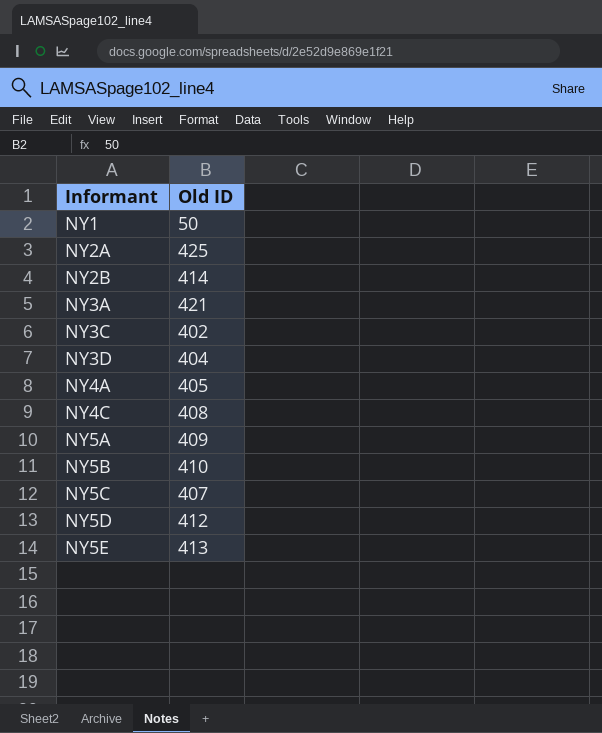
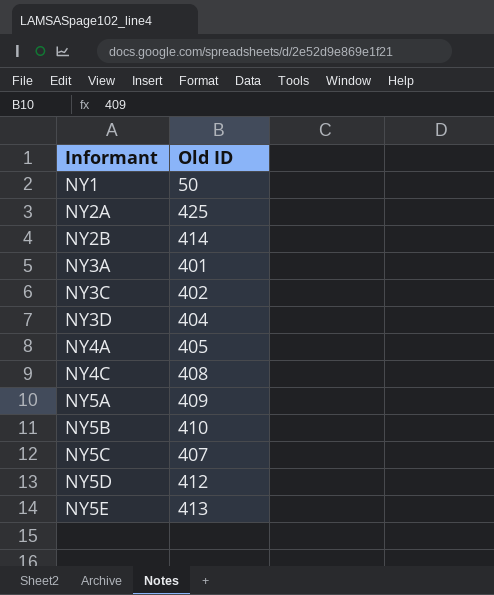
NY3A | Old ID: 421 -> 401

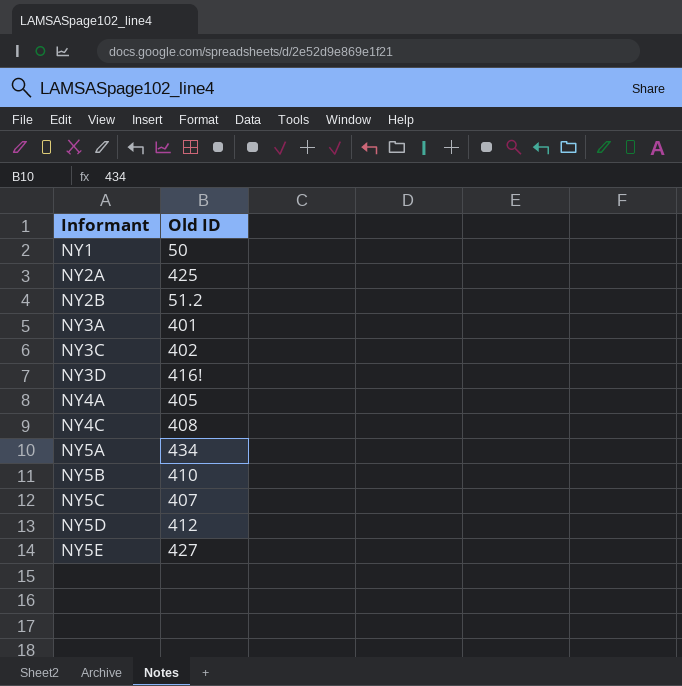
NY2B | Old ID: 414 -> 51.2
NY3D | Old ID: 404 -> 416!
NY5A | Old ID: 409 -> 434
NY5E | Old ID: 413 -> 427

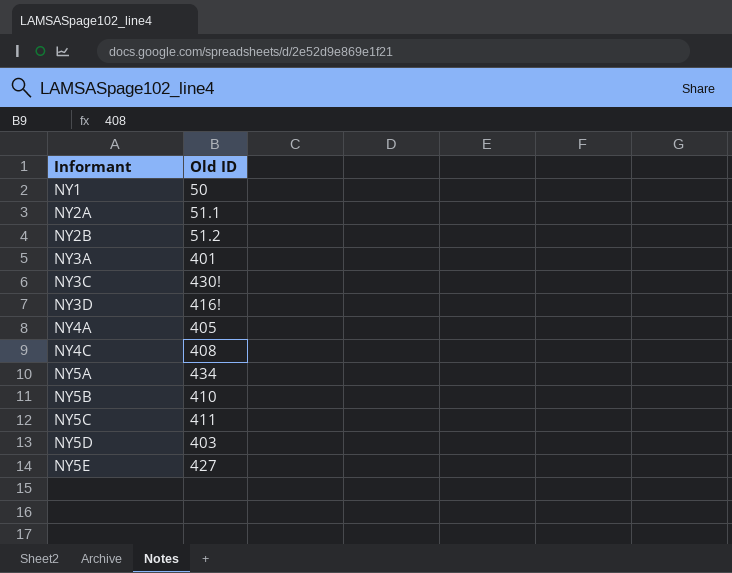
NY2A | Old ID: 425 -> 51.1
NY3C | Old ID: 402 -> 430!
NY5C | Old ID: 407 -> 411
NY5D | Old ID: 412 -> 403

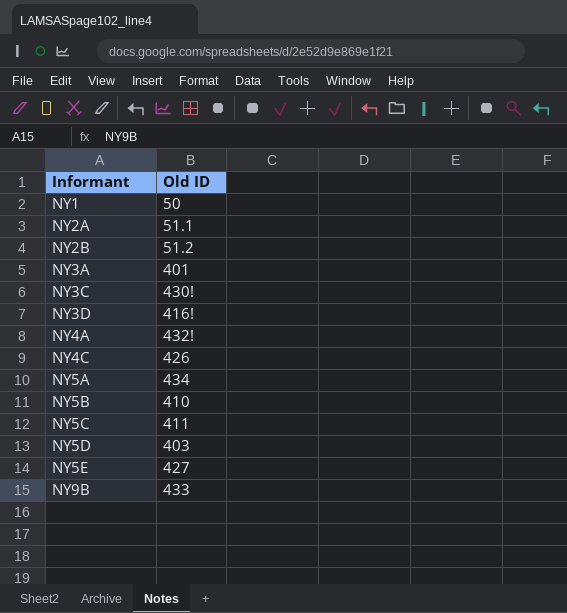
NY4A | Old ID: 405 -> 432!
NY4C | Old ID: 408 -> 426
row NY9B: none -> 433

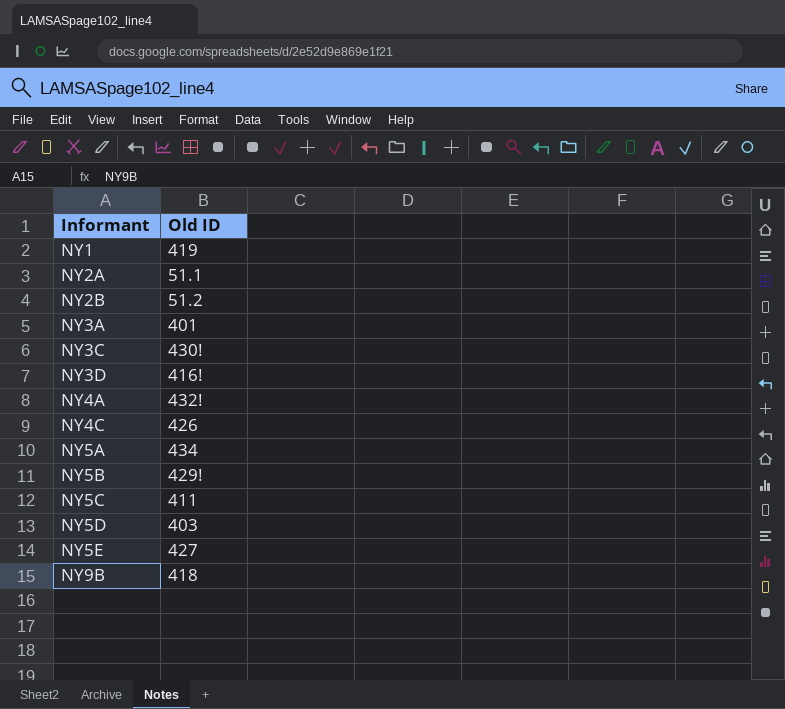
NY1 | Old ID: 50 -> 419
NY5B | Old ID: 410 -> 429!
NY9B | Old ID: 433 -> 418

